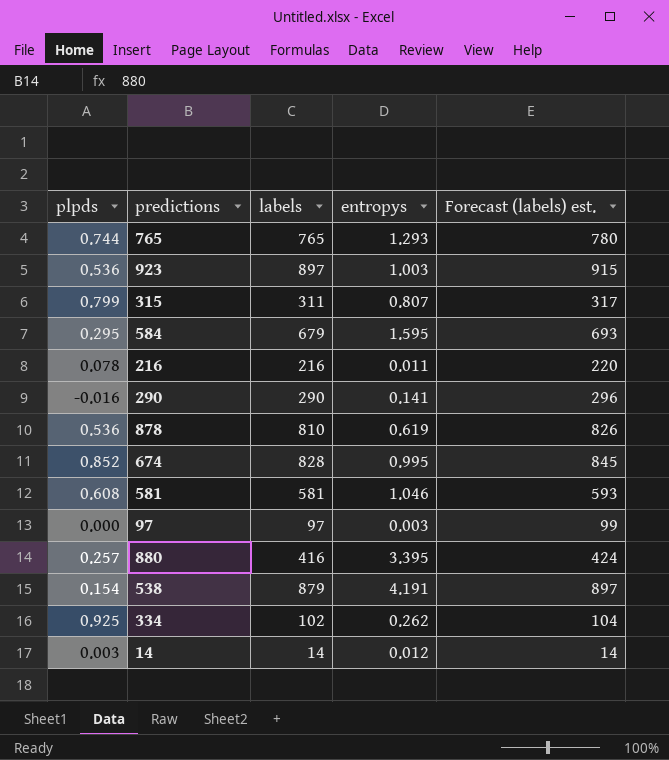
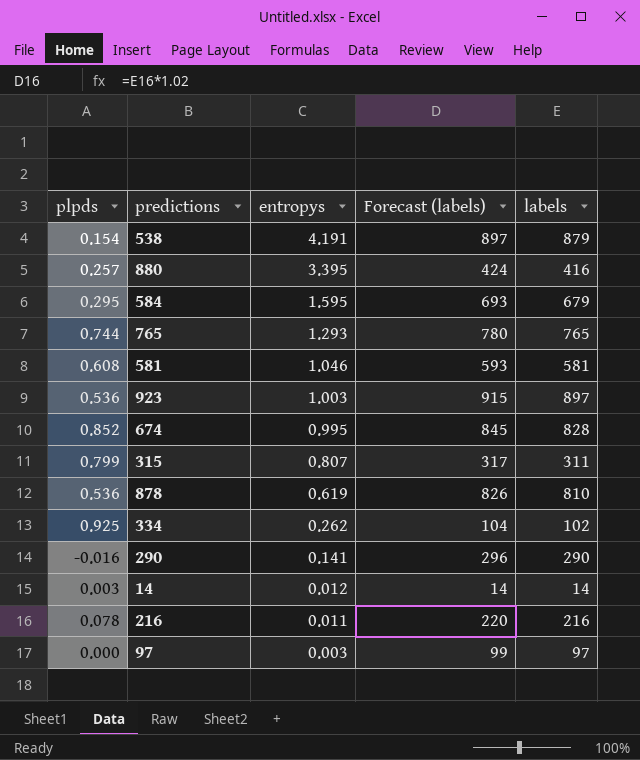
row order: none -> entropys descending
column name: Forecast (labels) est. -> Forecast (labels)
column labels | position: 3 -> 5

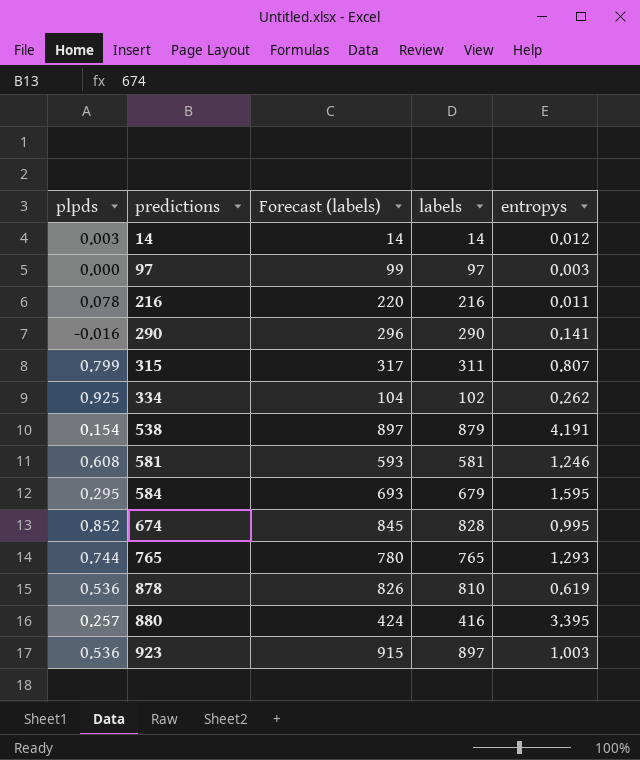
row order: entropys descending -> predictions ascending
column entropys | position: 3 -> 5
581 | entropys: 1.046 -> 1.246

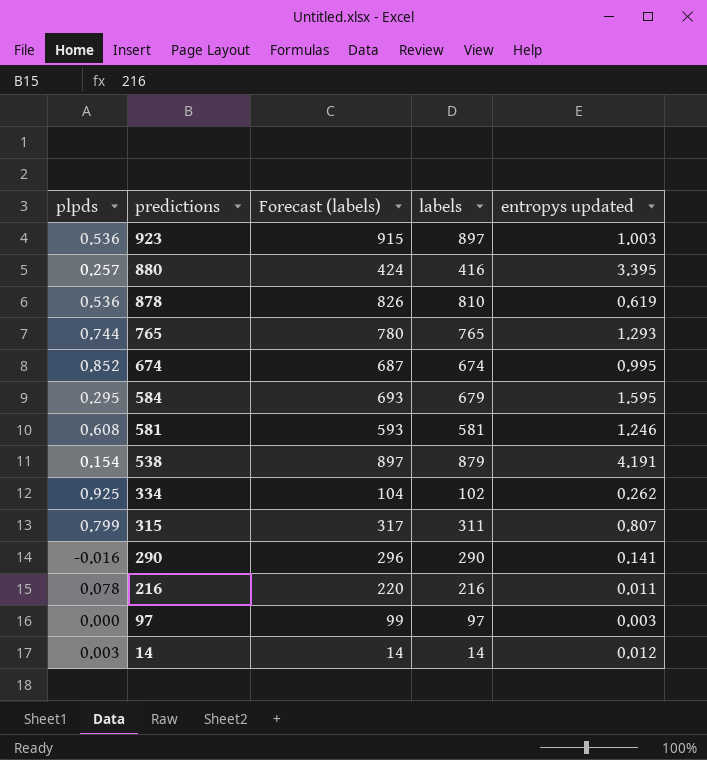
row order: predictions ascending -> predictions descending
column name: entropys -> entropys updated
674 | Forecast (labels): 845 -> 687
674 | labels: 828 -> 674

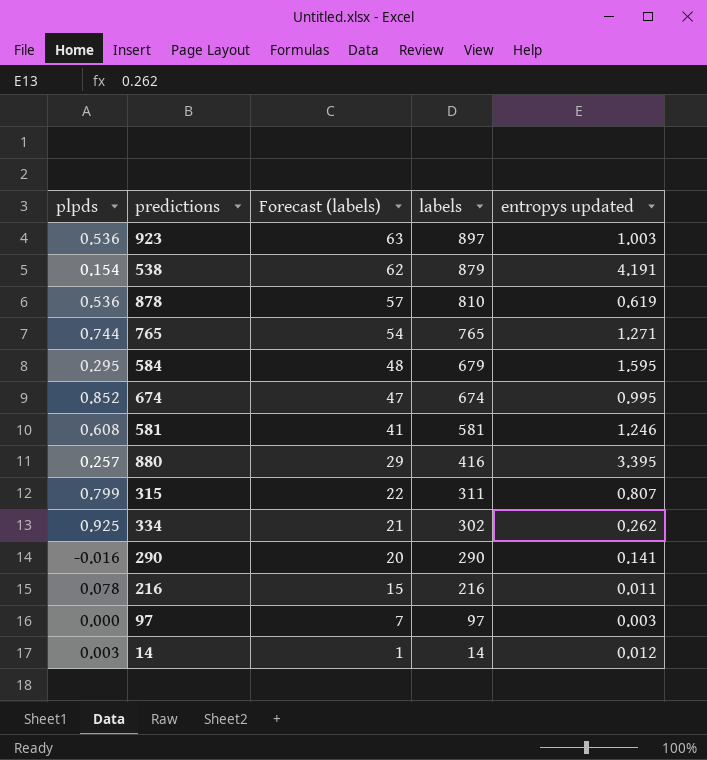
row order: predictions descending -> Forecast (labels) descending
column Forecast (labels) | formula: [labels] * 1.02 -> [labels] * 0.07
765 | entropys updated: 1.293 -> 1.271
334 | labels: 102 -> 302

